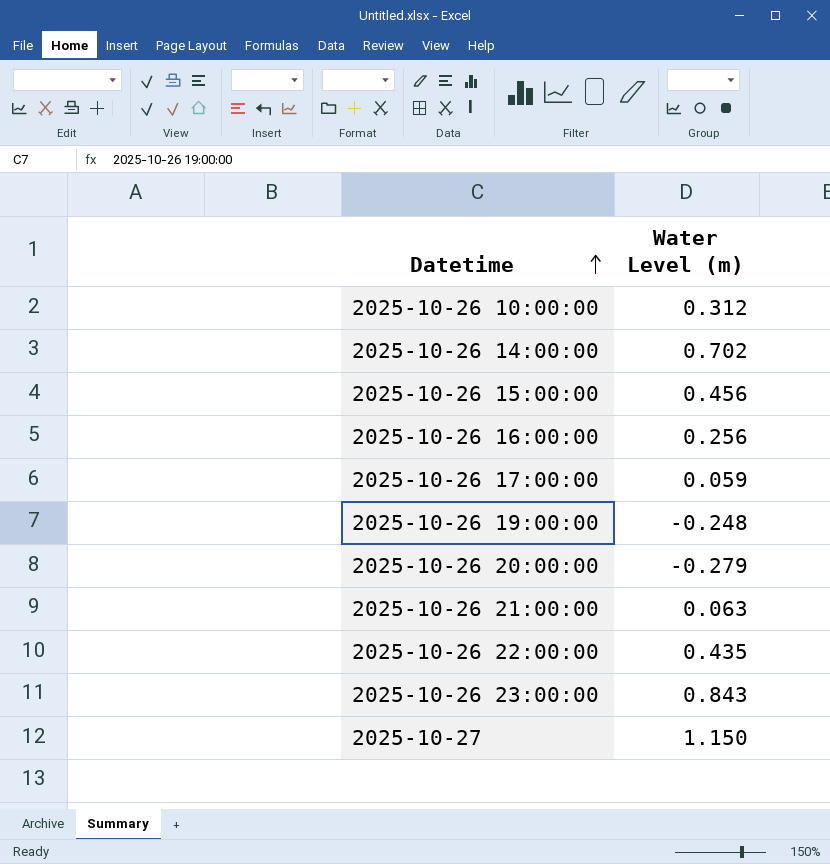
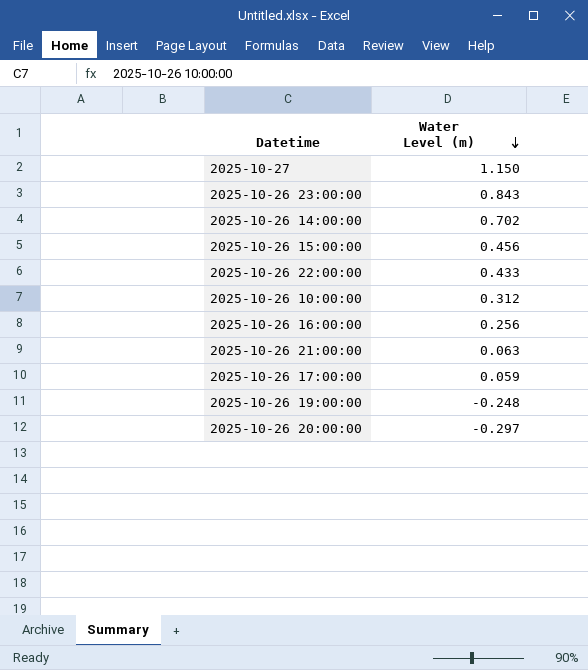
row order: Datetime ascending -> Water Level (m) descending
2025-10-26 22:00:00 | Water Level (m): 0.435 -> 0.433
2025-10-26 20:00:00 | Water Level (m): -0.279 -> -0.297

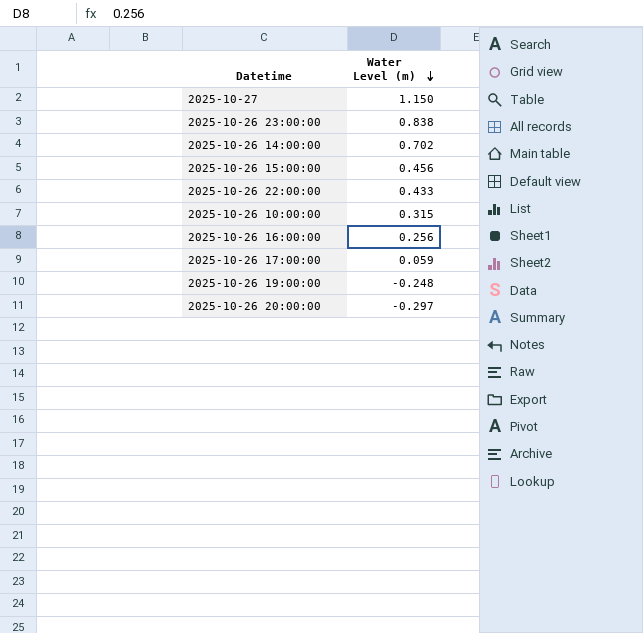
row 2025-10-26 21:00:00: 0.063 -> none
2025-10-26 23:00:00 | Water Level (m): 0.843 -> 0.838
2025-10-26 10:00:00 | Water Level (m): 0.312 -> 0.315

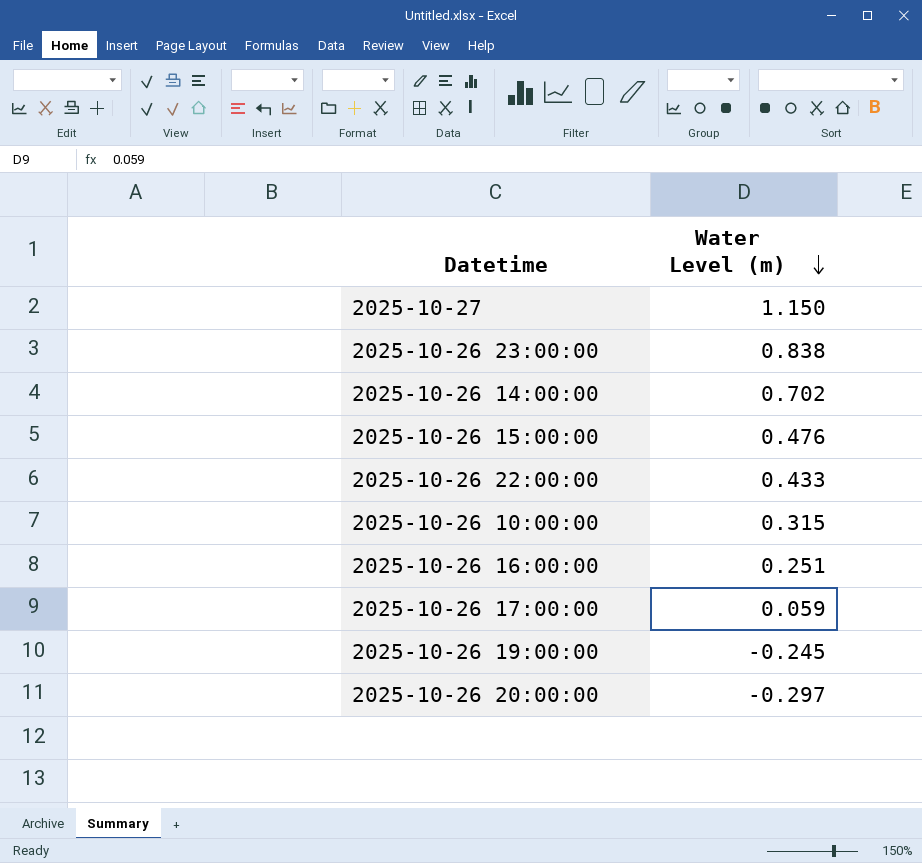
2025-10-26 15:00:00 | Water Level (m): 0.456 -> 0.476
2025-10-26 16:00:00 | Water Level (m): 0.256 -> 0.251
2025-10-26 19:00:00 | Water Level (m): -0.248 -> -0.245

